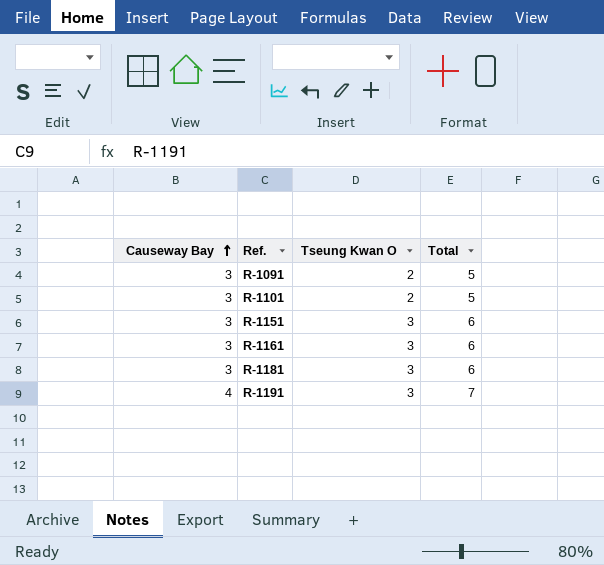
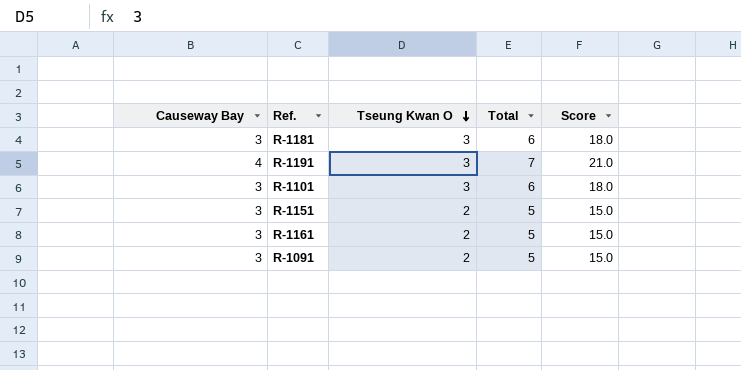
row order: Causeway Bay ascending -> Tseung Kwan O descending
column Score | formula: none -> [Total] * 3
R-1101 | Tseung Kwan O: 2 -> 3
R-1101 | Total: 5 -> 6
R-1151 | Tseung Kwan O: 3 -> 2
R-1151 | Total: 6 -> 5
R-1161 | Tseung Kwan O: 3 -> 2
R-1161 | Total: 6 -> 5

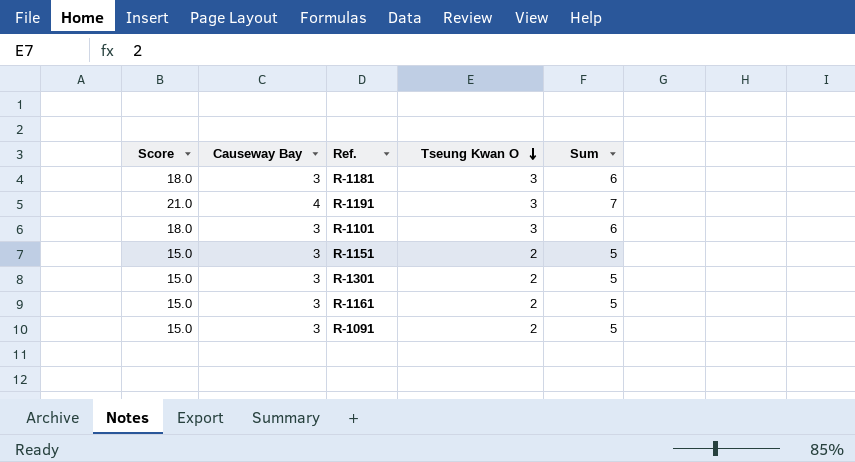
column Score | position: 5 -> 1
column name: Total -> Sum
row R-1301: none -> 15.0 | 3 | 2 | 5

